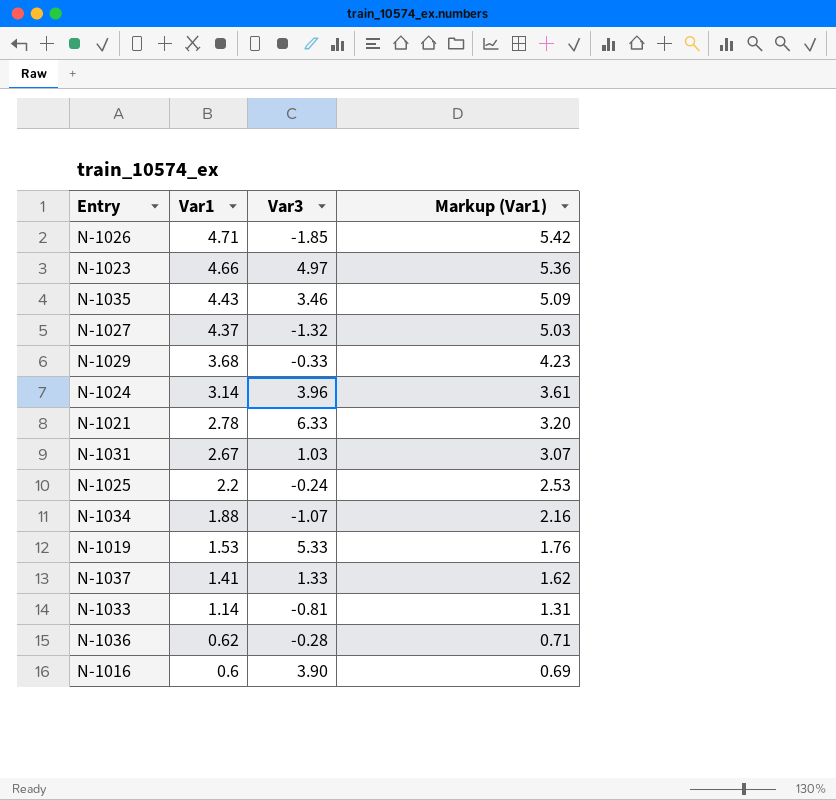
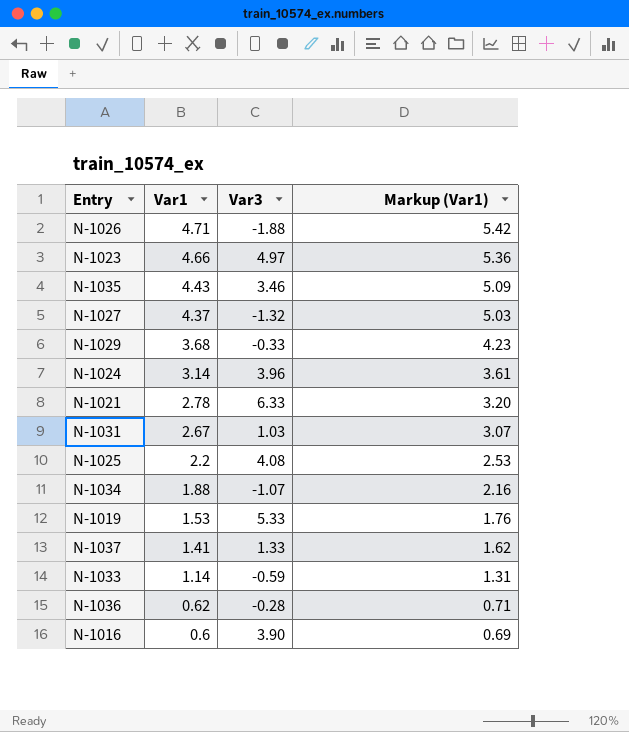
N-1026 | Var3: -1.85 -> -1.88
N-1025 | Var3: -0.24 -> 4.08
N-1033 | Var3: -0.81 -> -0.59

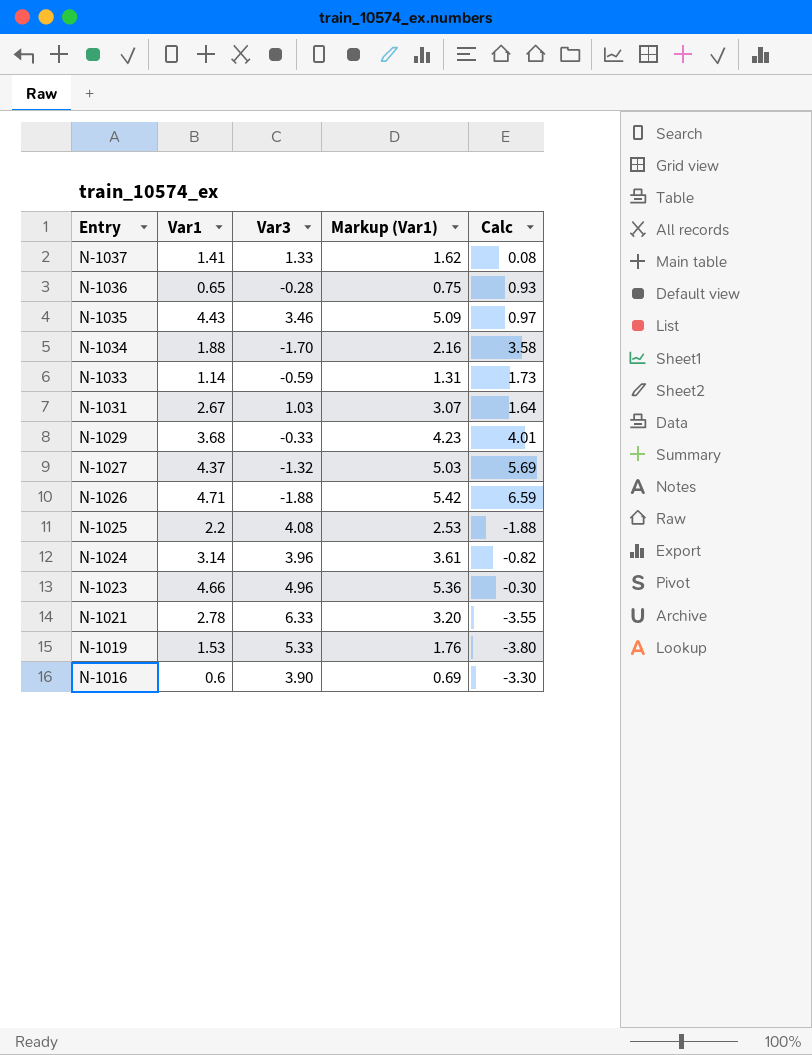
row order: Var1 descending -> Entry descending
column Calc | formula: none -> [Var1] - [Var3]
N-1036 | Var1: 0.62 -> 0.65
N-1036 | Markup (Var1): 0.71 -> 0.75
N-1034 | Var3: -1.07 -> -1.70
N-1023 | Var3: 4.97 -> 4.96

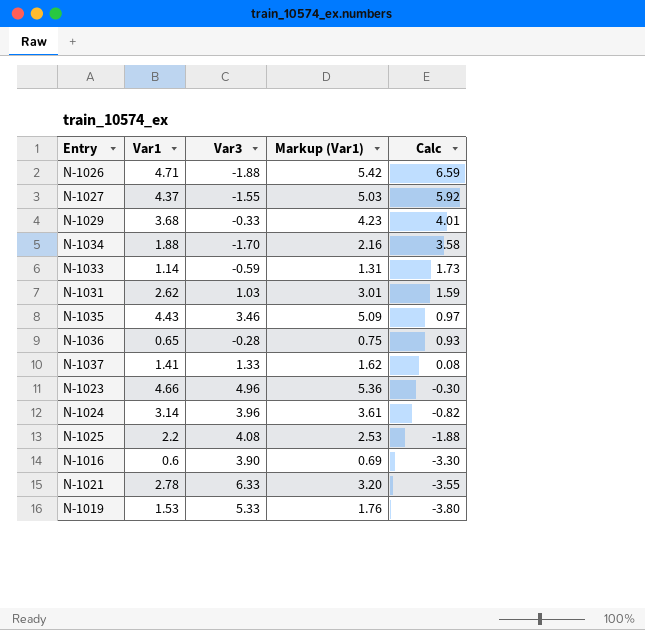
row order: Entry descending -> Calc descending
N-1027 | Var3: -1.32 -> -1.55
N-1027 | Calc: 5.69 -> 5.92
N-1031 | Var1: 2.67 -> 2.62
N-1031 | Markup (Var1): 3.07 -> 3.01
N-1031 | Calc: 1.64 -> 1.59

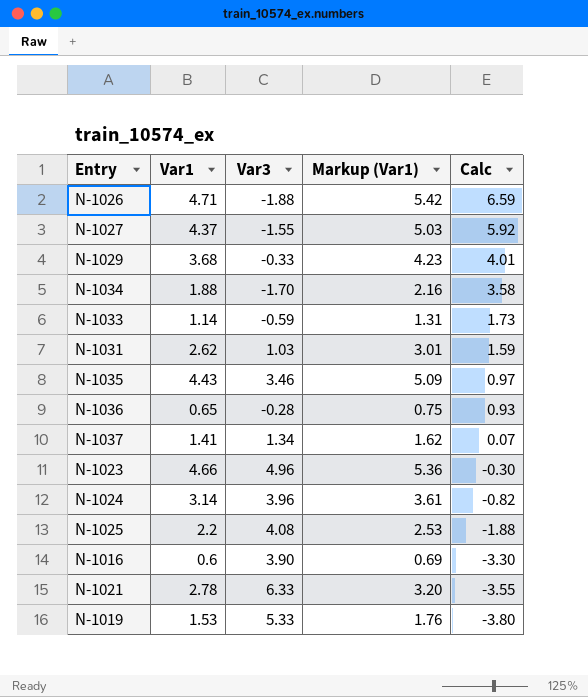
N-1037 | Var3: 1.33 -> 1.34
N-1037 | Calc: 0.08 -> 0.07

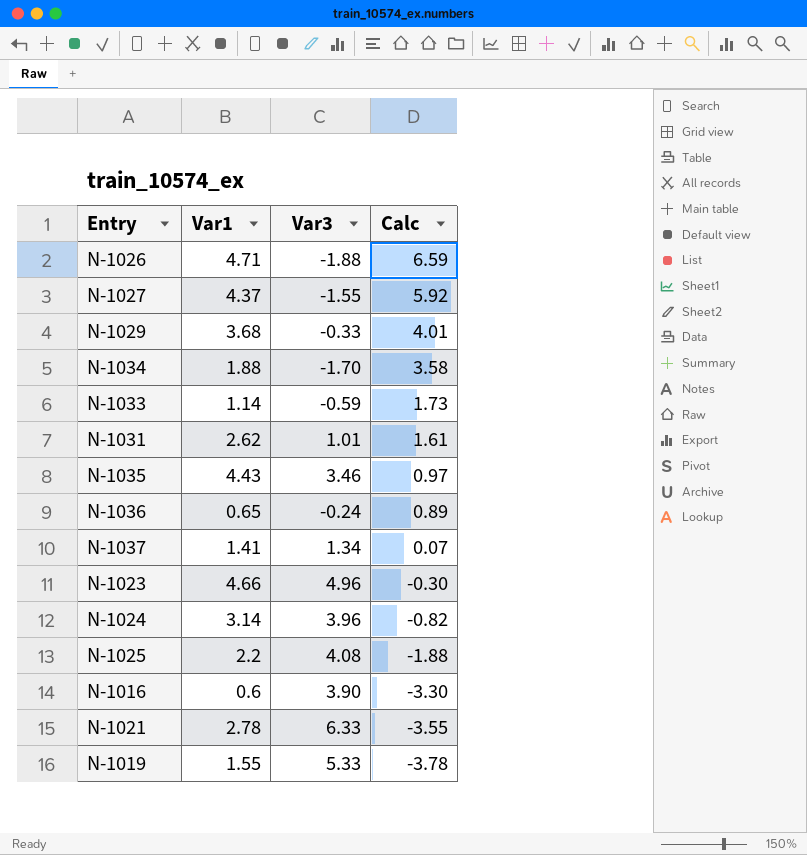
column Markup (Var1) | formula: [Var1] * 1.15 -> none
N-1031 | Var3: 1.03 -> 1.01
N-1031 | Calc: 1.59 -> 1.61
N-1036 | Var3: -0.28 -> -0.24
N-1036 | Calc: 0.93 -> 0.89
N-1019 | Var1: 1.53 -> 1.55
N-1019 | Calc: -3.80 -> -3.78

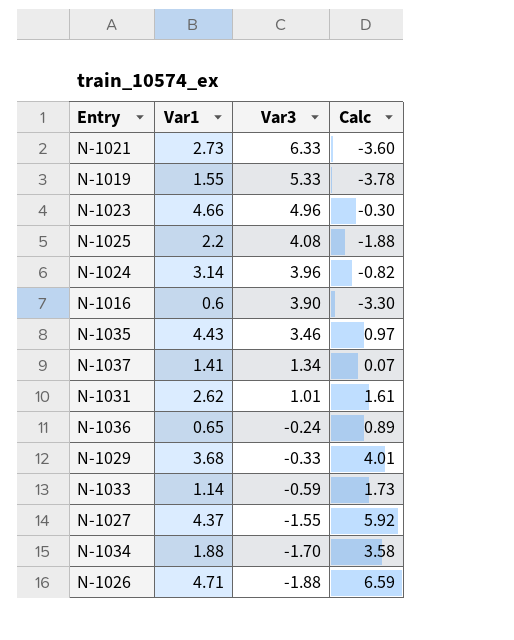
row order: Calc descending -> Var3 descending
N-1021 | Var1: 2.78 -> 2.73
N-1021 | Calc: -3.55 -> -3.60

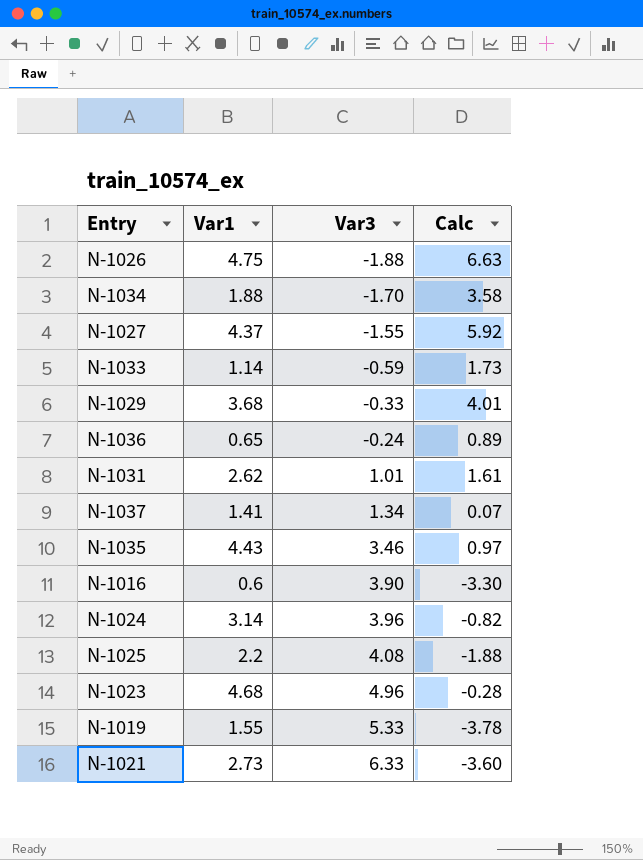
row order: Var3 descending -> Var3 ascending
N-1026 | Var1: 4.71 -> 4.75
N-1026 | Calc: 6.59 -> 6.63
N-1023 | Var1: 4.66 -> 4.68
N-1023 | Calc: -0.30 -> -0.28

